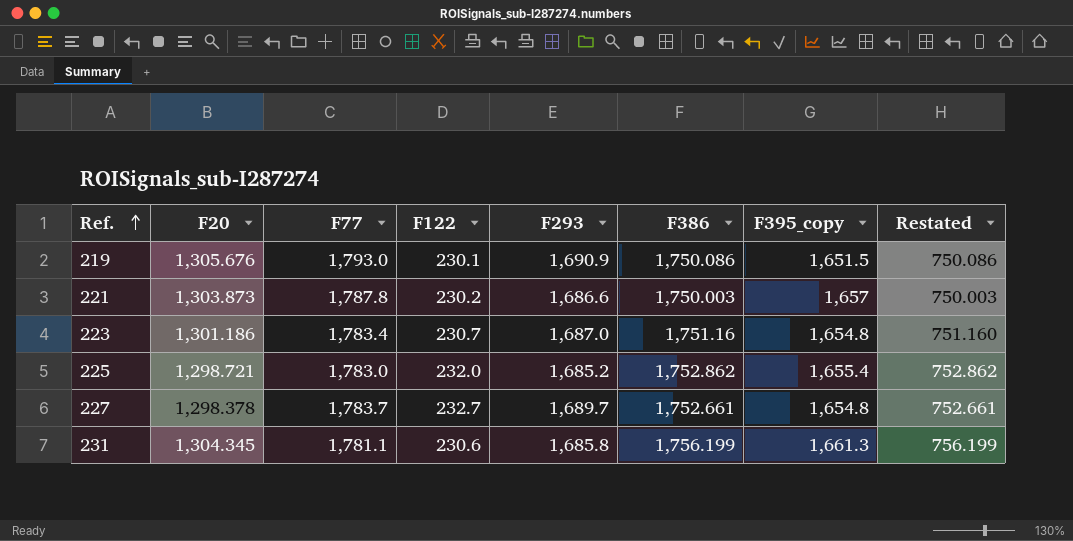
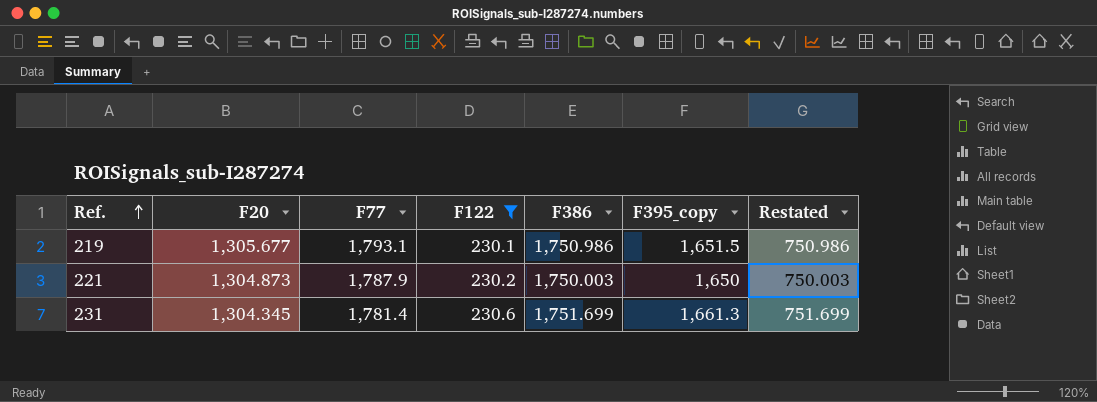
filter: none -> F122 <= 230.6
column F293 | position: 5 -> none
219 | F20: 1,305.676 -> 1,305.677
219 | F77: 1,793.0 -> 1,793.1
219 | F386: 1,750.086 -> 1,750.986
219 | Restated: 750.086 -> 750.986
221 | F20: 1,303.873 -> 1,304.873
221 | F77: 1,787.8 -> 1,787.9
221 | F395_copy: 1,657 -> 1,650
231 | F77: 1,781.1 -> 1,781.4
231 | F386: 1,756.199 -> 1,751.699
231 | Restated: 756.199 -> 751.699

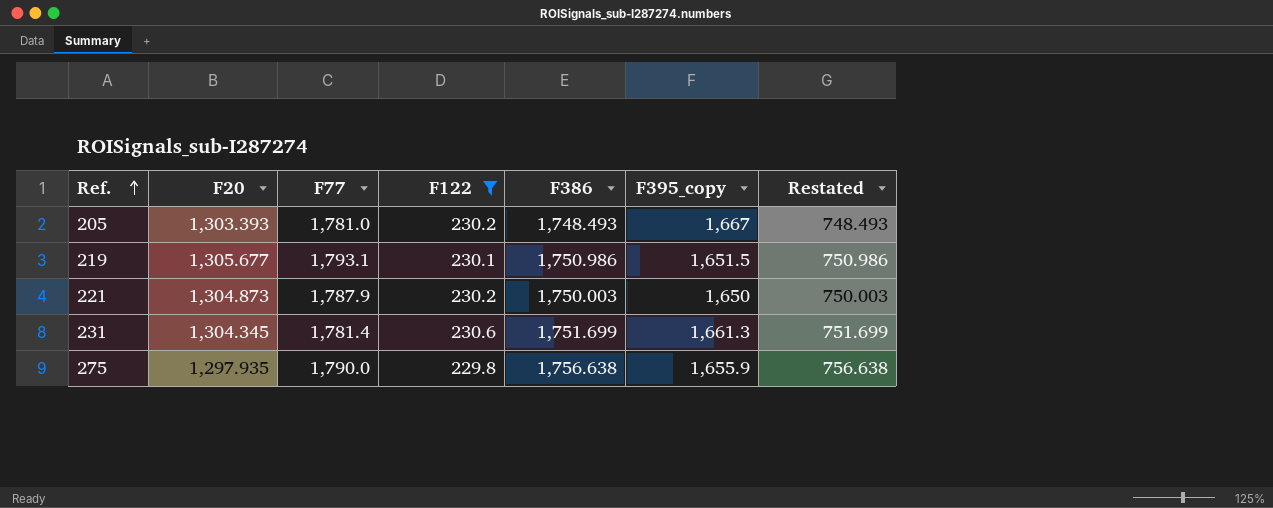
row 205: none -> 1,303.393 | 1,781.0 | 230.2 | 1,748.493 | 1,667 | 748.493
row 275: none -> 1,297.935 | 1,790.0 | 229.8 | 1,756.638 | 1,655.9 | 756.638

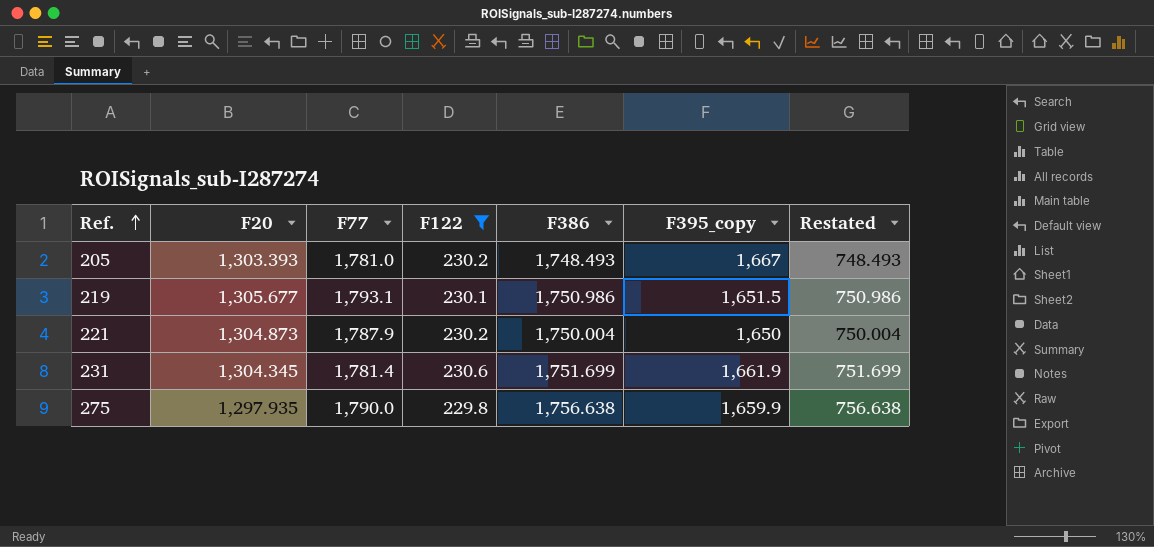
221 | F386: 1,750.003 -> 1,750.004
221 | Restated: 750.003 -> 750.004
231 | F395_copy: 1,661.3 -> 1,661.9
275 | F395_copy: 1,655.9 -> 1,659.9

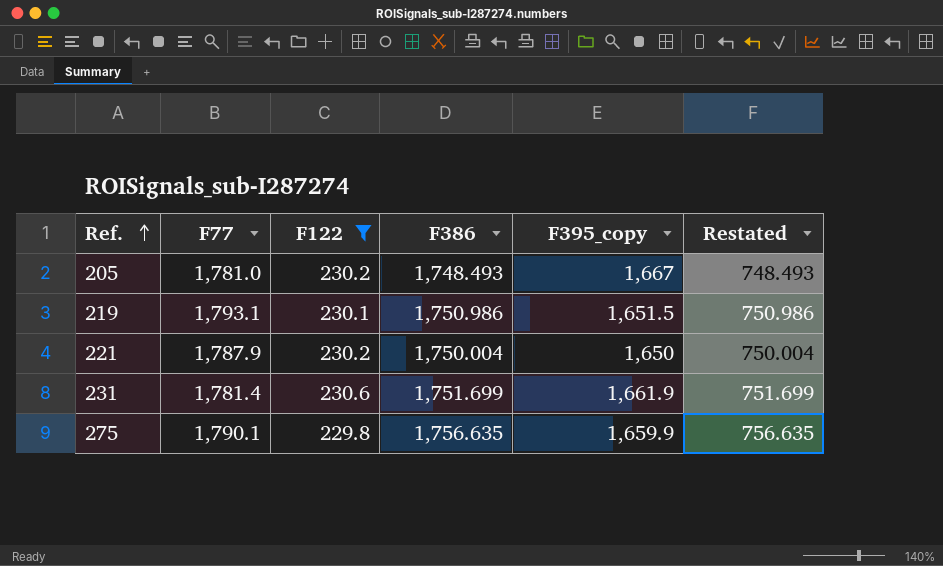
column F20 | position: 2 -> none
275 | F77: 1,790.0 -> 1,790.1
275 | F386: 1,756.638 -> 1,756.635
275 | Restated: 756.638 -> 756.635

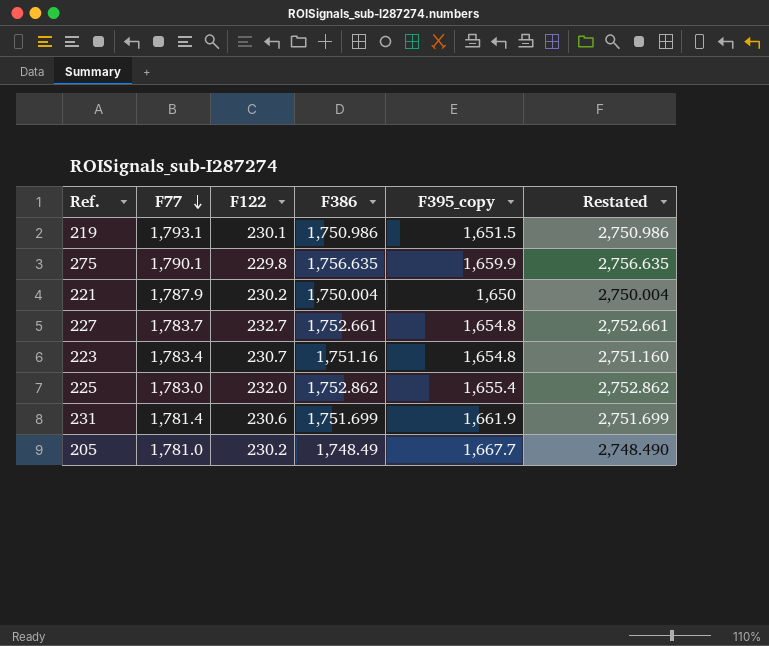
filter: F122 <= 230.6 -> none
row order: Ref. ascending -> F77 descending
column Restated | formula: [F386] - 1000 -> [F386] + 1000
205 | F386: 1,748.493 -> 1,748.49
205 | F395_copy: 1,667 -> 1,667.7

